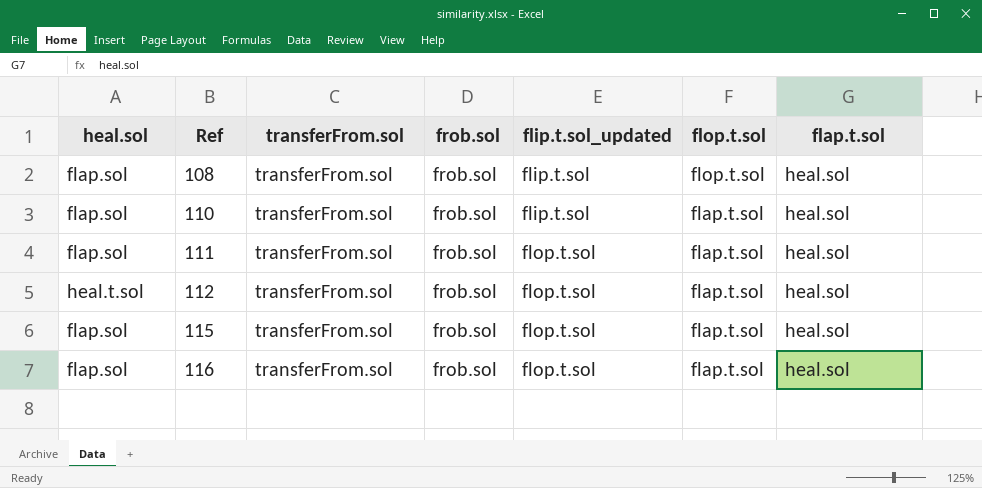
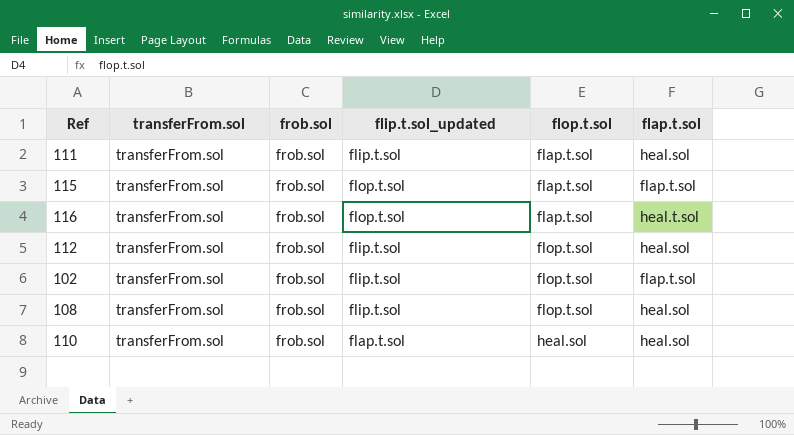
row order: Ref ascending -> flop.t.sol ascending
column heal.sol | position: 1 -> none
111 | flip.t.sol_updated: flop.t.sol -> flip.t.sol
115 | flap.t.sol: heal.sol -> flap.t.sol
116 | flap.t.sol: heal.sol -> heal.t.sol
112 | flip.t.sol_updated: flop.t.sol -> flip.t.sol
112 | flop.t.sol: flap.t.sol -> flop.t.sol
row 102: none -> transferFrom.sol | frob.sol | flip.t.sol | flop.t.sol | flap.t.sol
110 | flip.t.sol_updated: flip.t.sol -> flap.t.sol
110 | flop.t.sol: flap.t.sol -> heal.sol

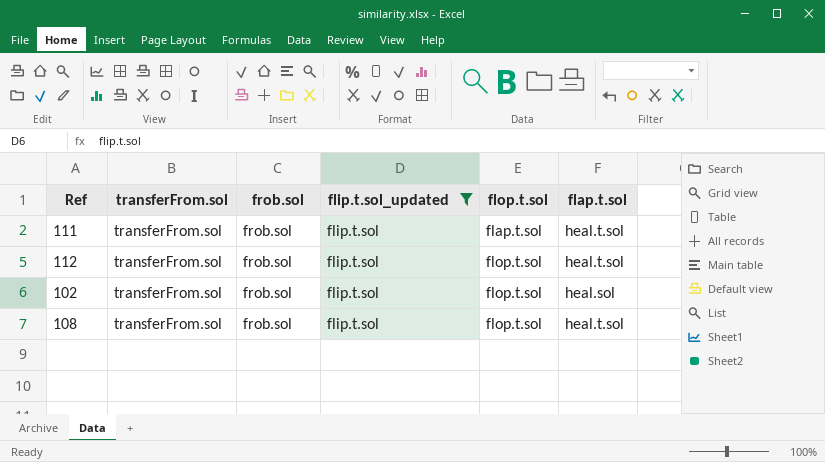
filter: none -> flip.t.sol_updated = flip.t.sol
111 | flap.t.sol: heal.sol -> heal.t.sol
112 | flap.t.sol: heal.sol -> heal.t.sol
102 | flap.t.sol: flap.t.sol -> heal.sol
108 | flap.t.sol: heal.sol -> heal.t.sol

